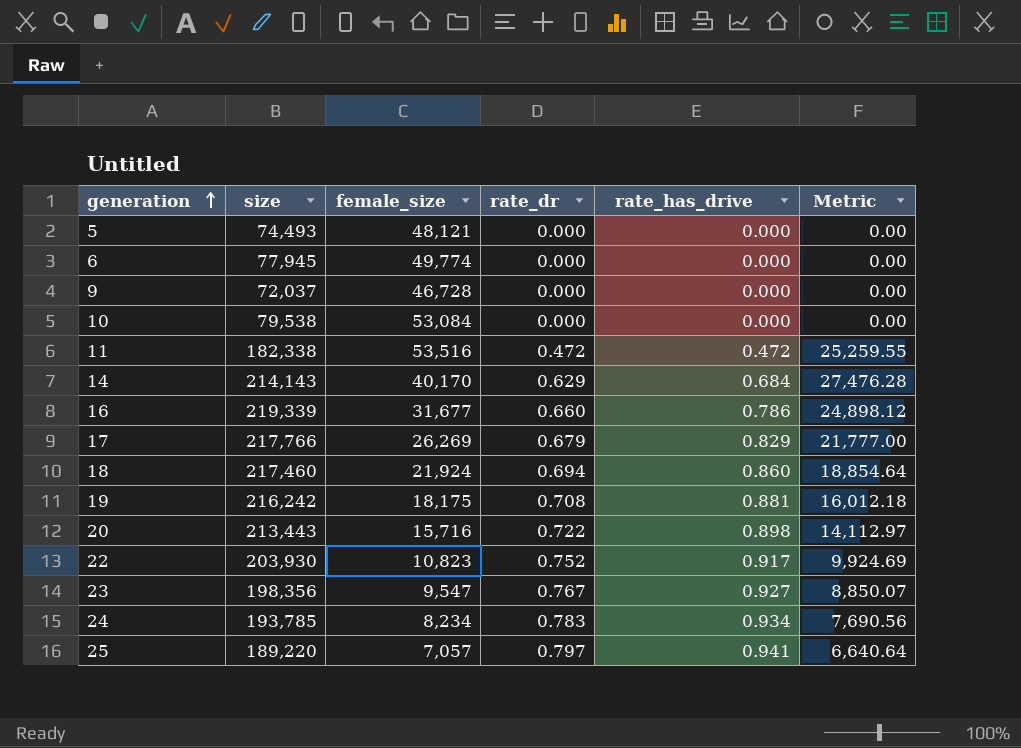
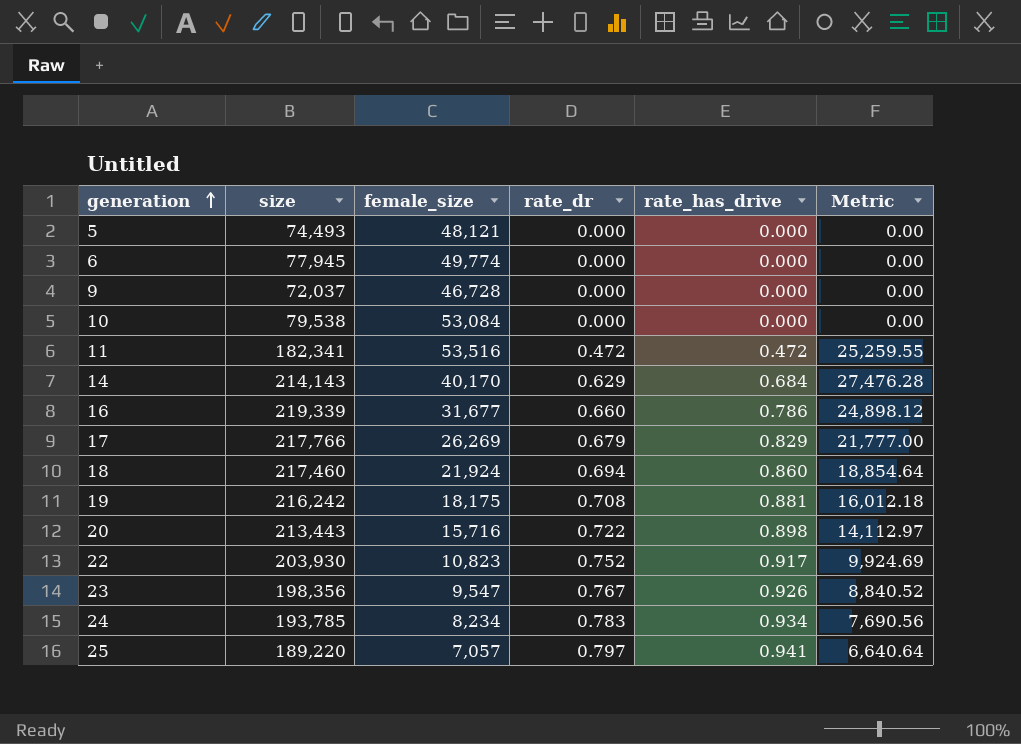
11 | size: 182,338 -> 182,341
23 | rate_has_drive: 0.927 -> 0.926
23 | Metric: 8,850.07 -> 8,840.52

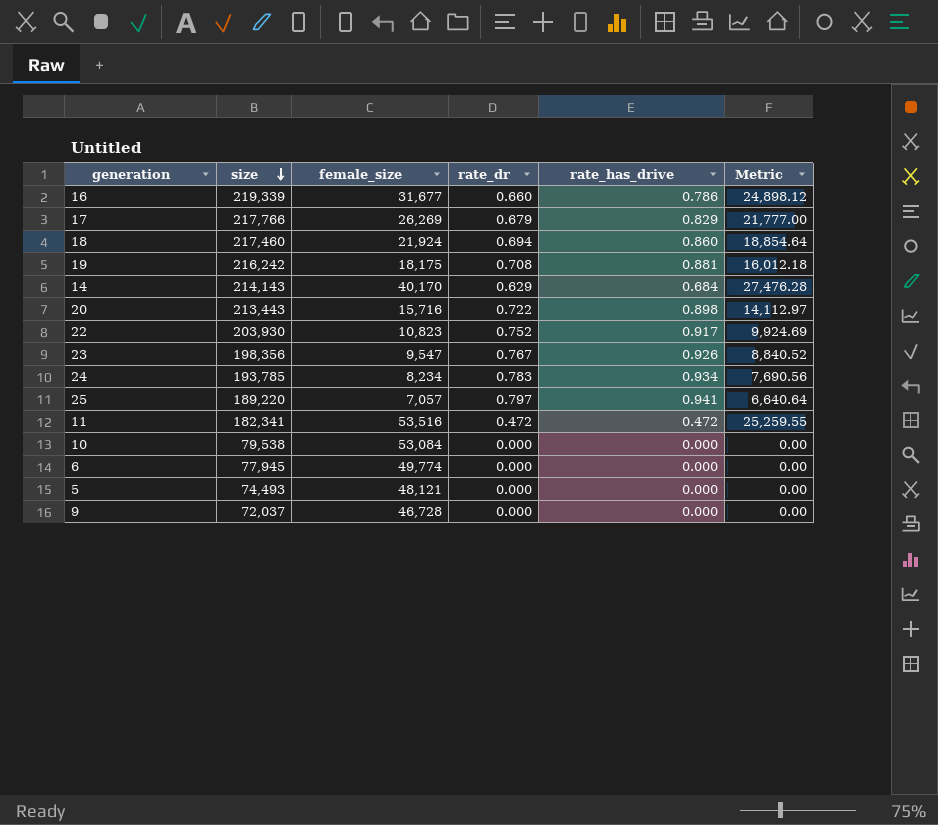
row order: generation ascending -> size descending

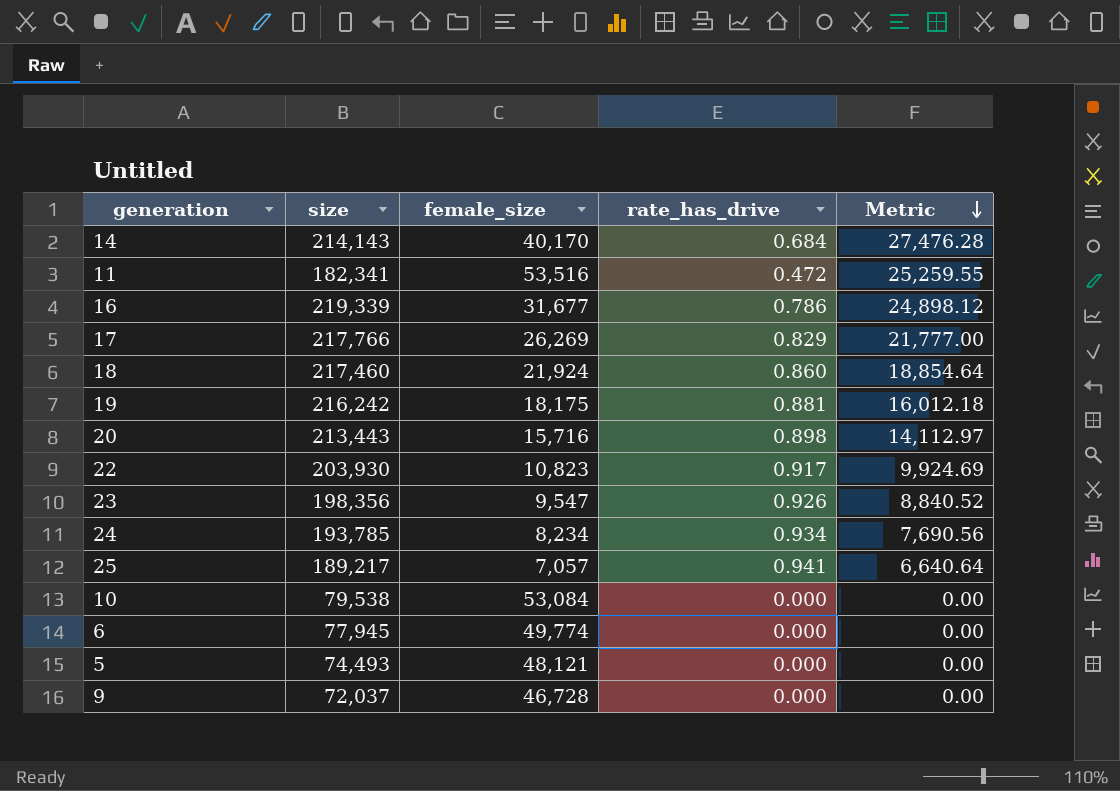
row order: size descending -> Metric descending
column rate_dr | position: 4 -> none
25 | size: 189,220 -> 189,217

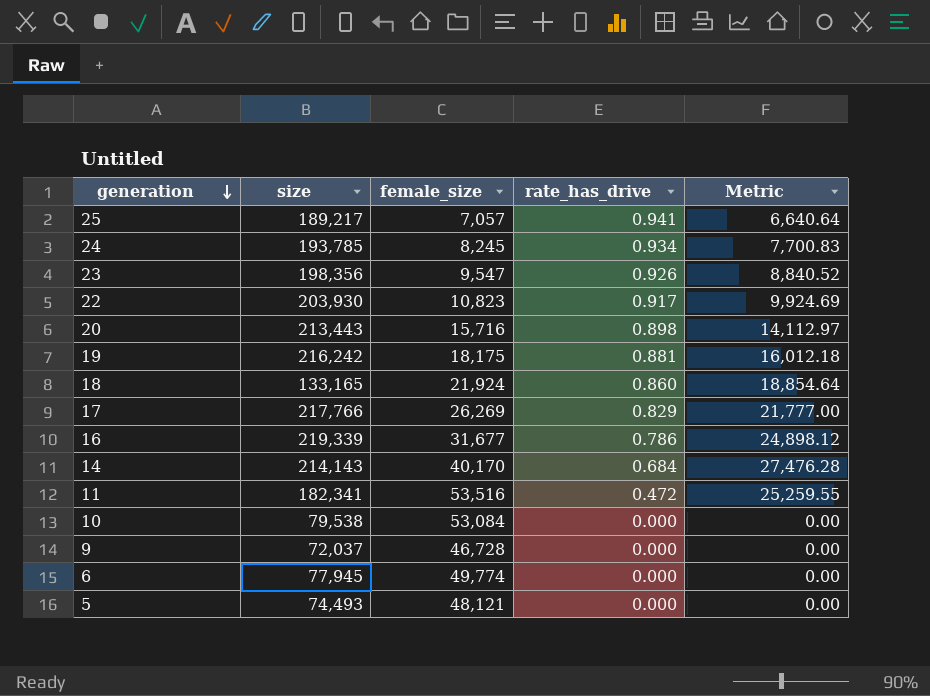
row order: Metric descending -> generation descending
24 | female_size: 8,234 -> 8,245
24 | Metric: 7,690.56 -> 7,700.83
18 | size: 217,460 -> 133,165

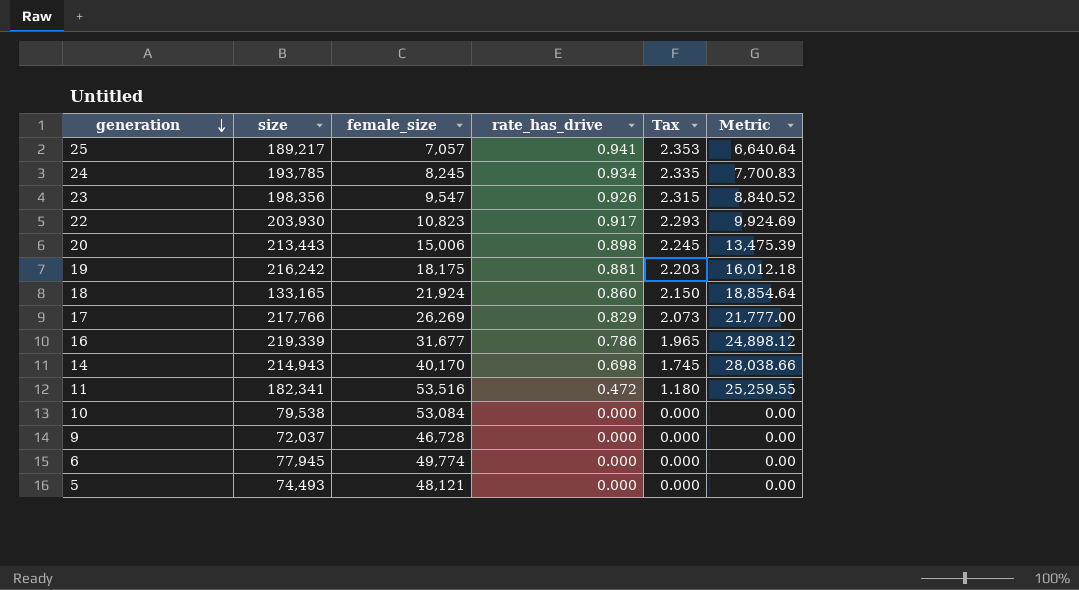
column Tax | formula: none -> [rate_has_drive] * 2.5
20 | female_size: 15,716 -> 15,006
20 | Metric: 14,112.97 -> 13,475.39
14 | size: 214,143 -> 214,943
14 | rate_has_drive: 0.684 -> 0.698
14 | Metric: 27,476.28 -> 28,038.66

